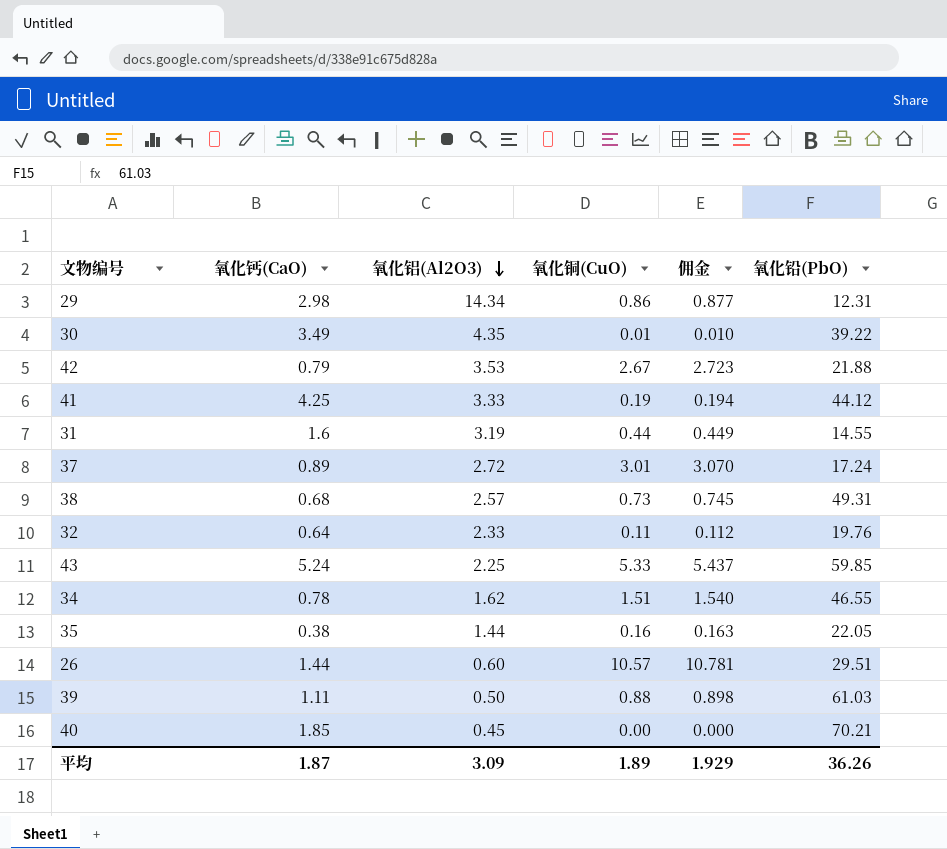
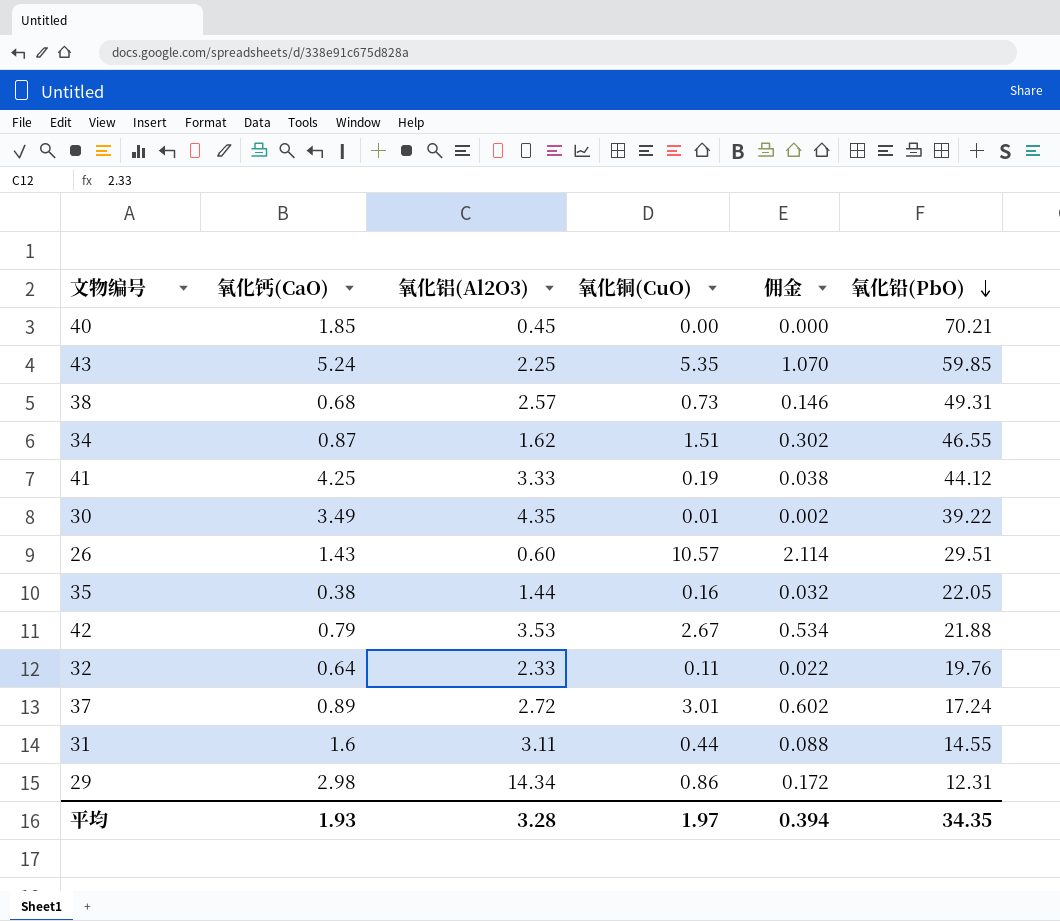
row order: 氧化铝(Al2O3) descending -> 氧化铅(PbO) descending
column 佣金 | formula: [氧化铜(CuO)] * 1.02 -> [氧化铜(CuO)] * 0.2
row 39: 1.11 | 0.50 | 0.88 | 0.898 | 61.03 -> none
43 | 氧化铜(CuO): 5.33 -> 5.35
34 | 氧化钙(CaO): 0.78 -> 0.87
26 | 氧化钙(CaO): 1.44 -> 1.43
31 | 氧化铝(Al2O3): 3.19 -> 3.11
平均 | 氧化钙(CaO): 1.87 -> 1.93
平均 | 氧化铝(Al2O3): 3.09 -> 3.28
平均 | 氧化铜(CuO): 1.89 -> 1.97
平均 | 佣金: 1.929 -> 0.394
平均 | 氧化铅(PbO): 36.26 -> 34.35

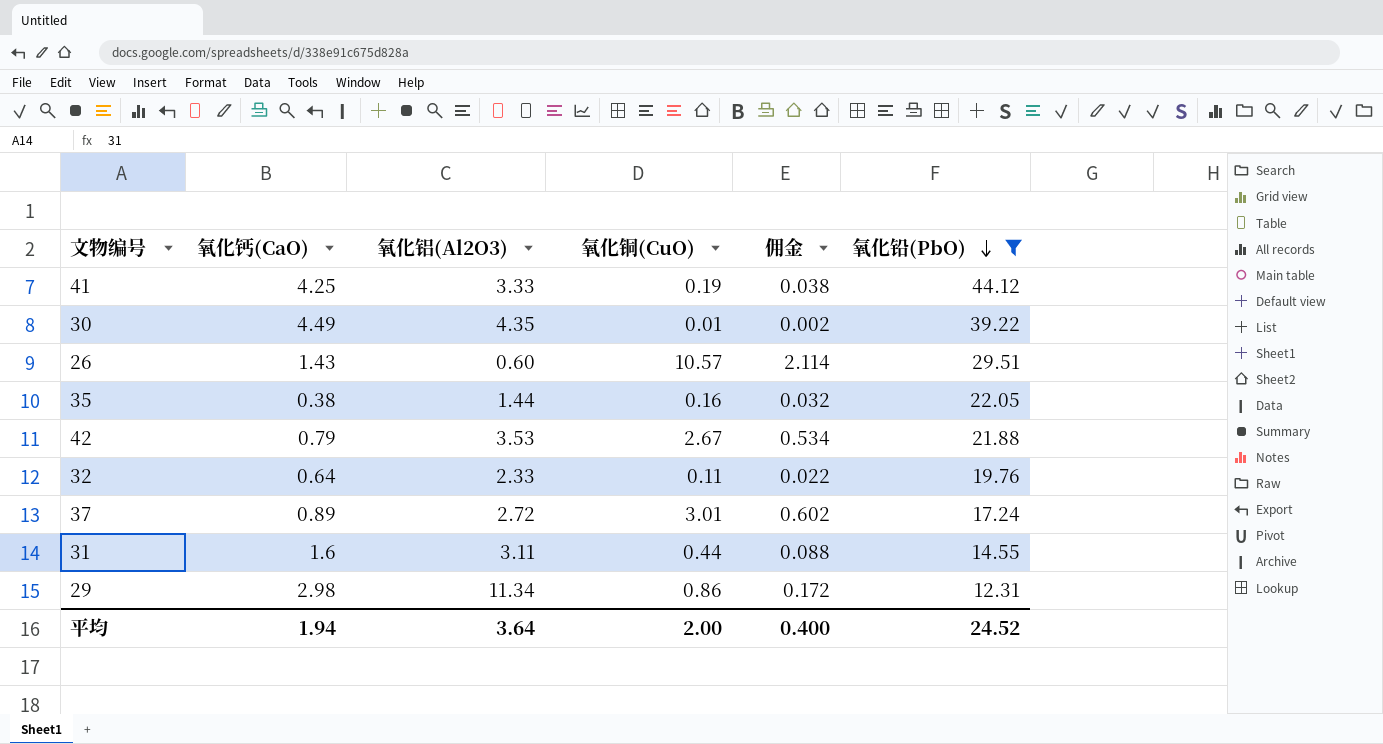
filter: none -> 氧化铅(PbO) <= 44.12
30 | 氧化钙(CaO): 3.49 -> 4.49
29 | 氧化铝(Al2O3): 14.34 -> 11.34
平均 | 氧化钙(CaO): 1.93 -> 1.94
平均 | 氧化铝(Al2O3): 3.28 -> 3.64
平均 | 氧化铜(CuO): 1.97 -> 2.00
平均 | 佣金: 0.394 -> 0.400
平均 | 氧化铅(PbO): 34.35 -> 24.52

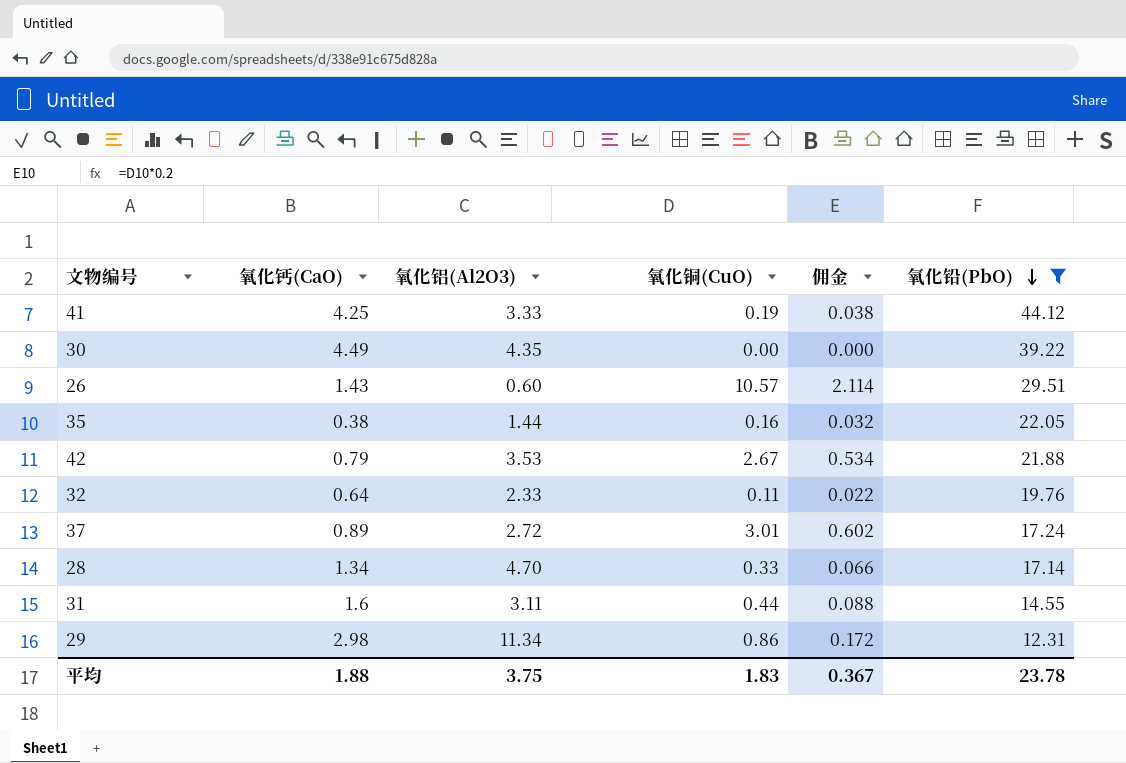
30 | 氧化铜(CuO): 0.01 -> 0.00
30 | 佣金: 0.002 -> 0.000
row 28: none -> 1.34 | 4.70 | 0.33 | 0.066 | 17.14
平均 | 氧化钙(CaO): 1.94 -> 1.88
平均 | 氧化铝(Al2O3): 3.64 -> 3.75
平均 | 氧化铜(CuO): 2.00 -> 1.83
平均 | 佣金: 0.400 -> 0.367
平均 | 氧化铅(PbO): 24.52 -> 23.78

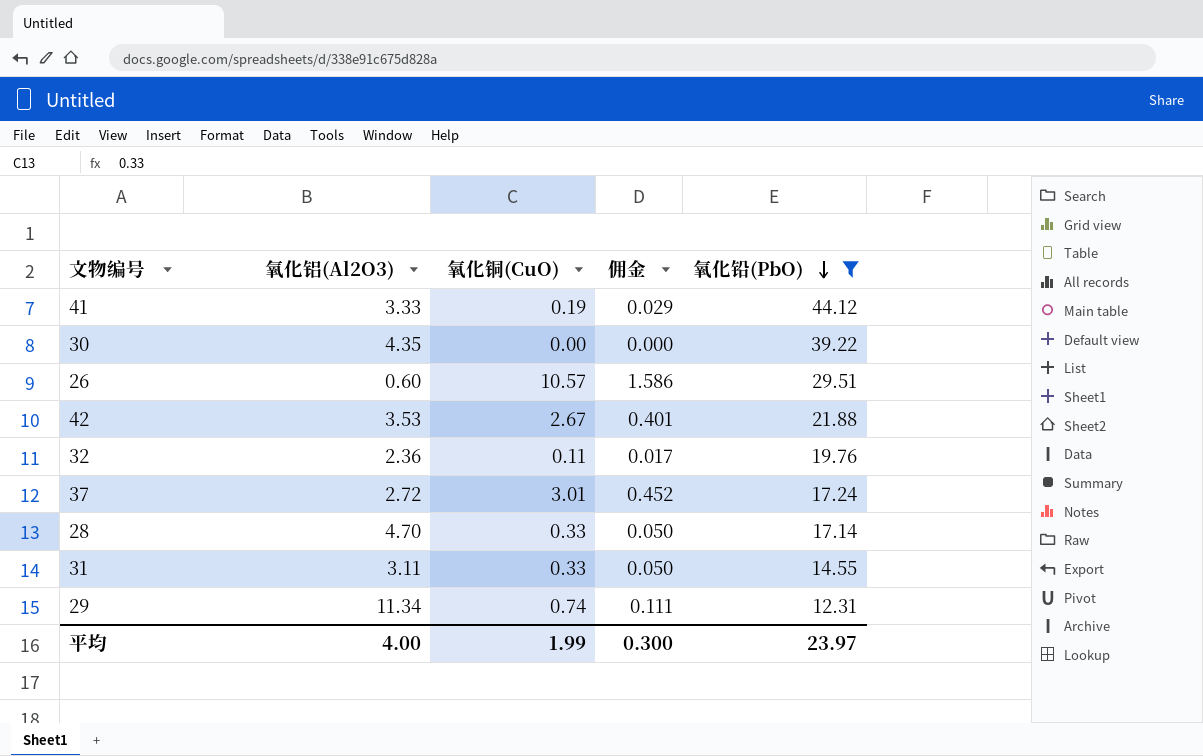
column 氧化钙(CaO) | position: 2 -> none
column 佣金 | formula: [氧化铜(CuO)] * 0.2 -> [氧化铜(CuO)] * 0.15
row 35: 0.38 | 1.44 | 0.16 | 0.032 | 22.05 -> none
32 | 氧化铝(Al2O3): 2.33 -> 2.36
31 | 氧化铜(CuO): 0.44 -> 0.33
29 | 氧化铜(CuO): 0.86 -> 0.74
平均 | 氧化铝(Al2O3): 3.75 -> 4.00
平均 | 氧化铜(CuO): 1.83 -> 1.99
平均 | 佣金: 0.367 -> 0.300
平均 | 氧化铅(PbO): 23.78 -> 23.97

